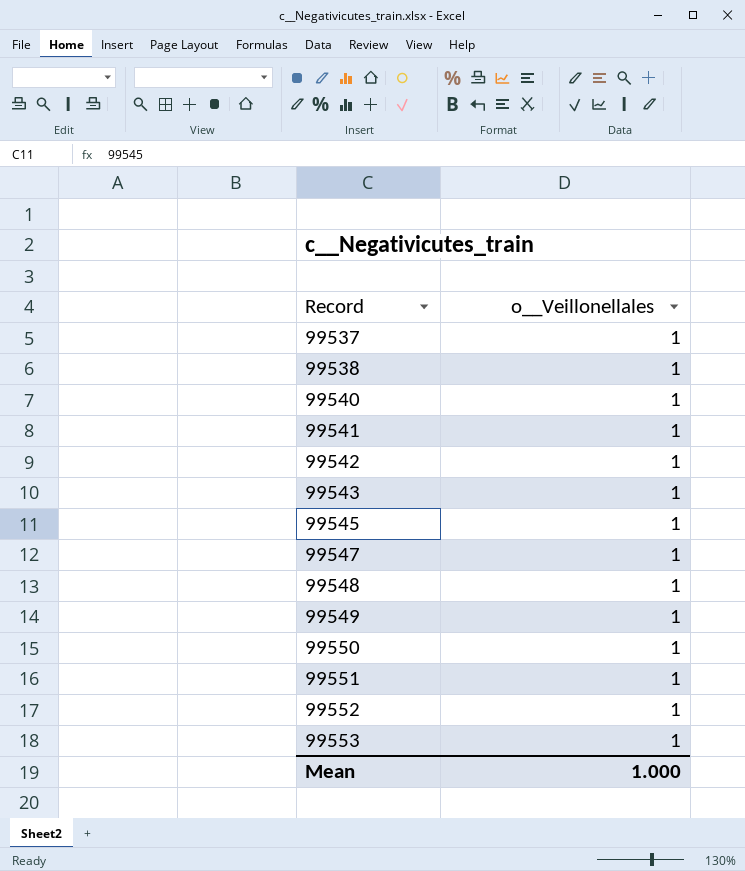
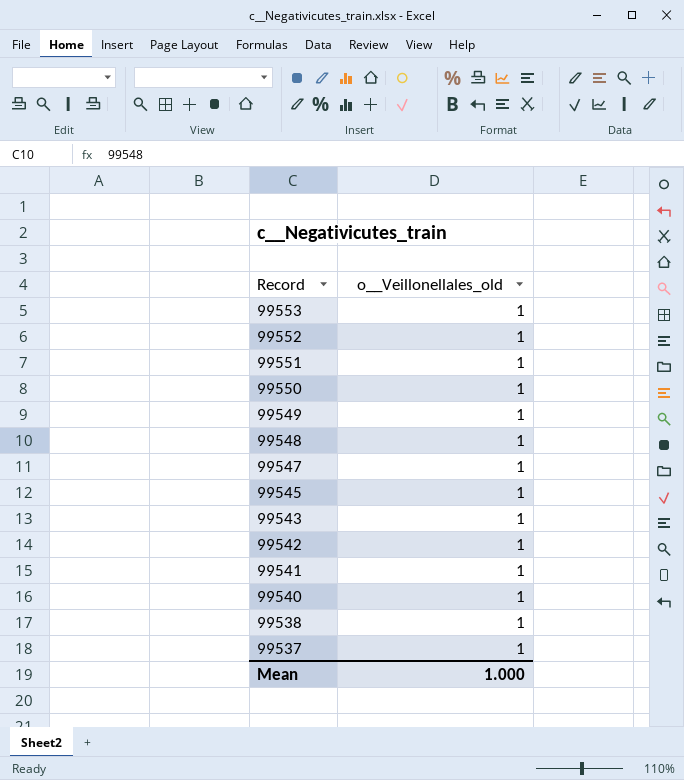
row order: Record ascending -> Record descending
column name: o__Veillonellales -> o__Veillonellales_old

